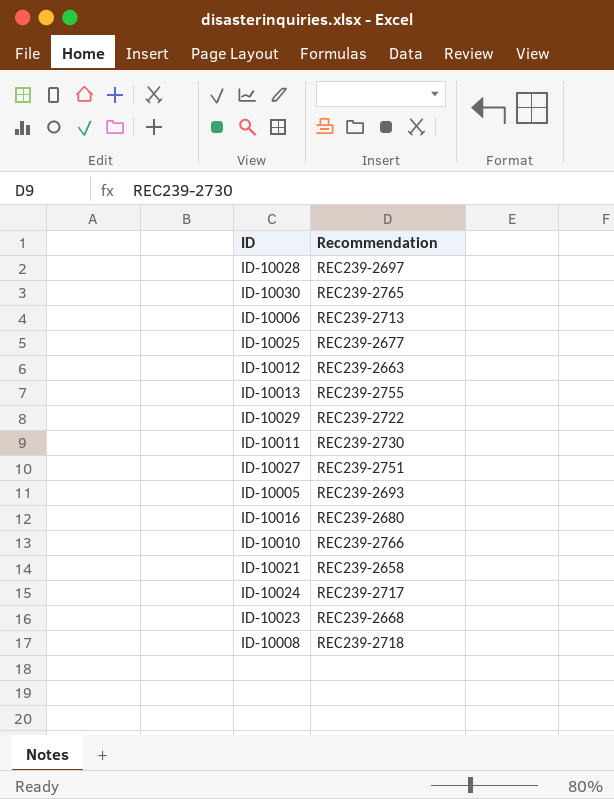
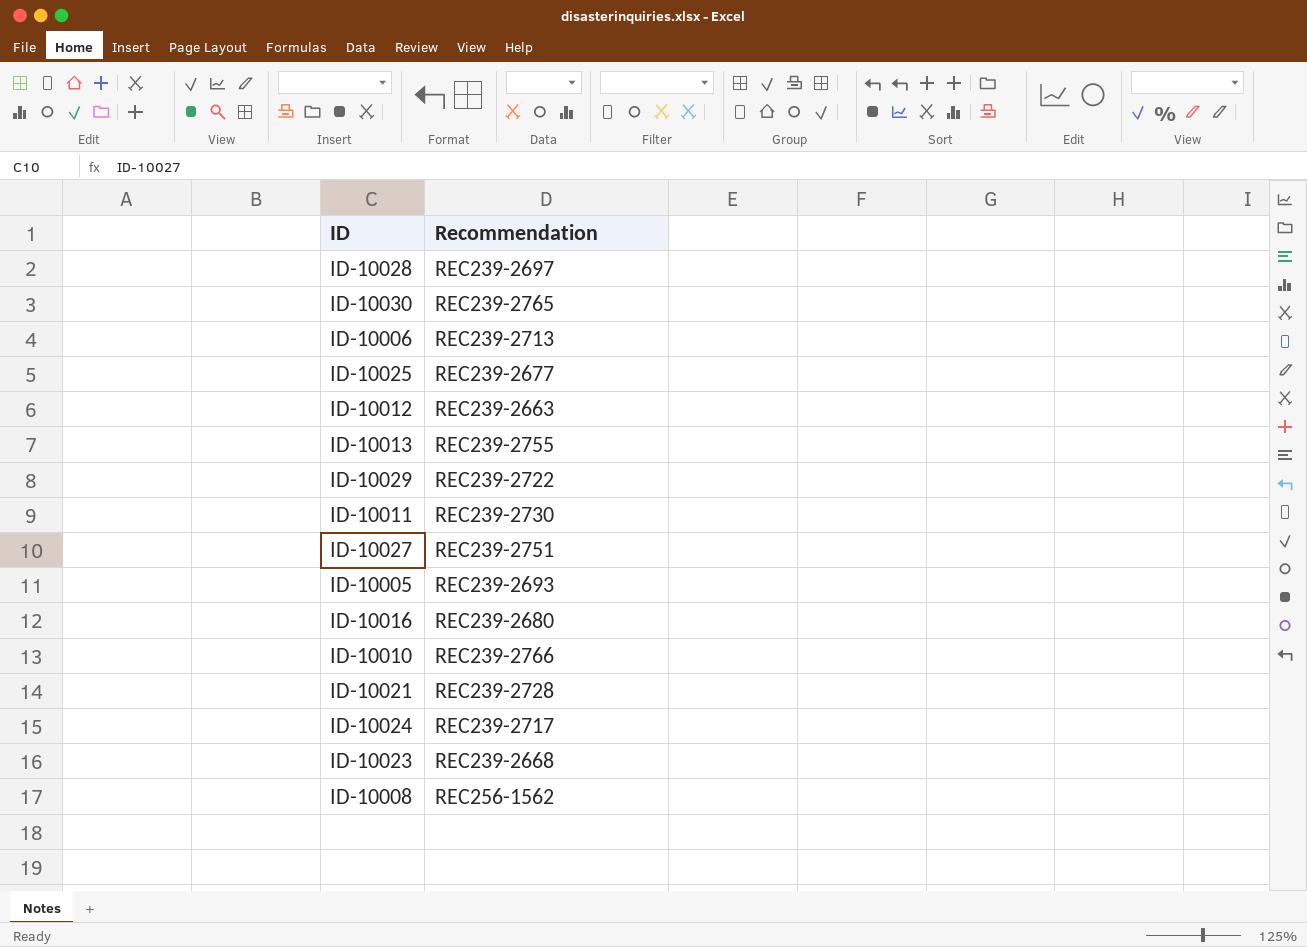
ID-10021 | Recommendation: REC239-2658 -> REC239-2728
ID-10008 | Recommendation: REC239-2718 -> REC256-1562

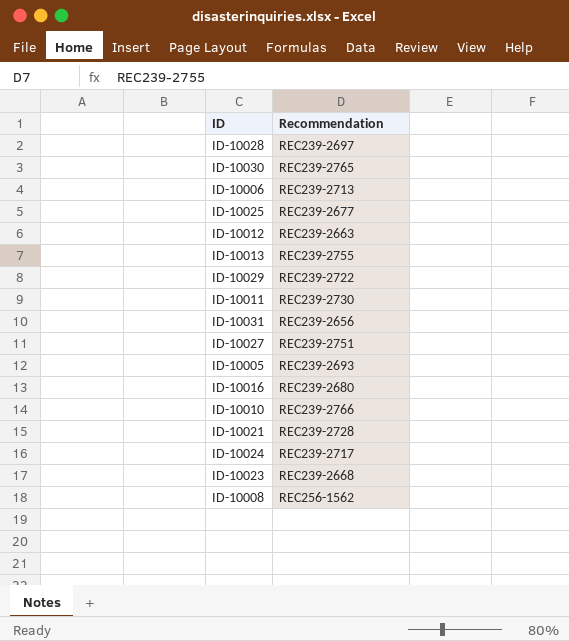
row ID-10031: none -> REC239-2656

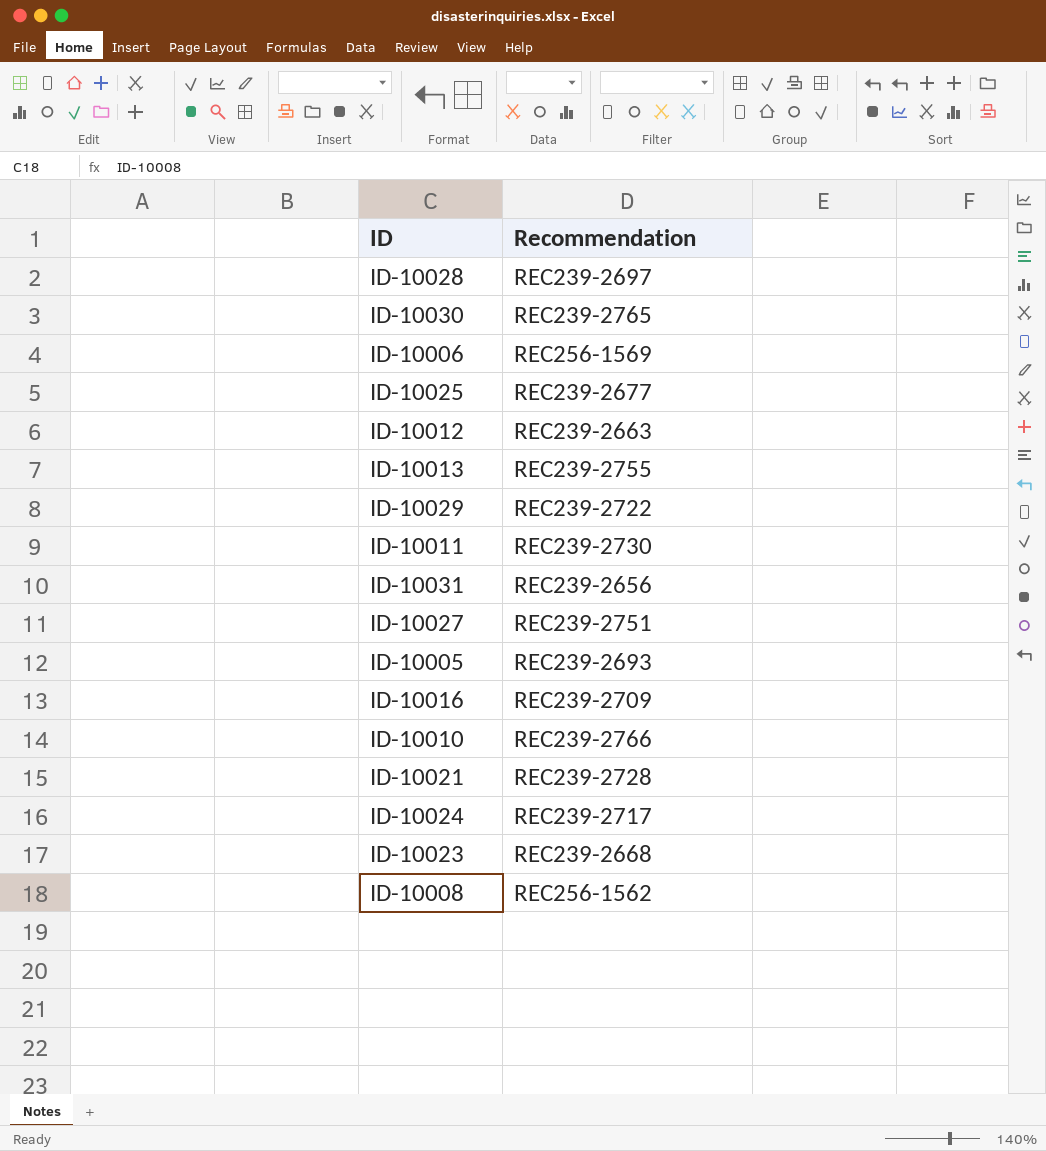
ID-10006 | Recommendation: REC239-2713 -> REC256-1569
ID-10016 | Recommendation: REC239-2680 -> REC239-2709

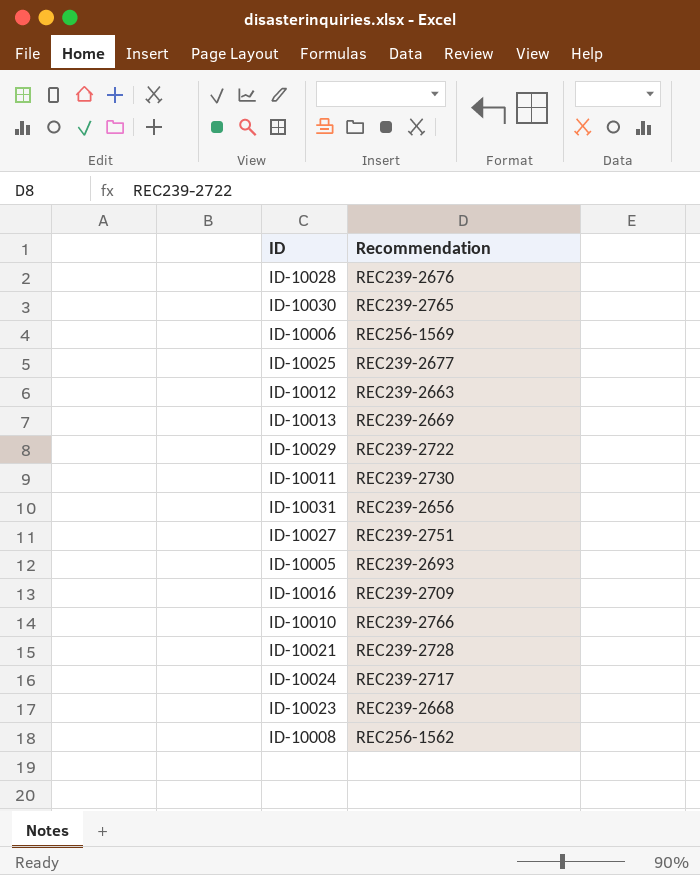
ID-10028 | Recommendation: REC239-2697 -> REC239-2676
ID-10013 | Recommendation: REC239-2755 -> REC239-2669

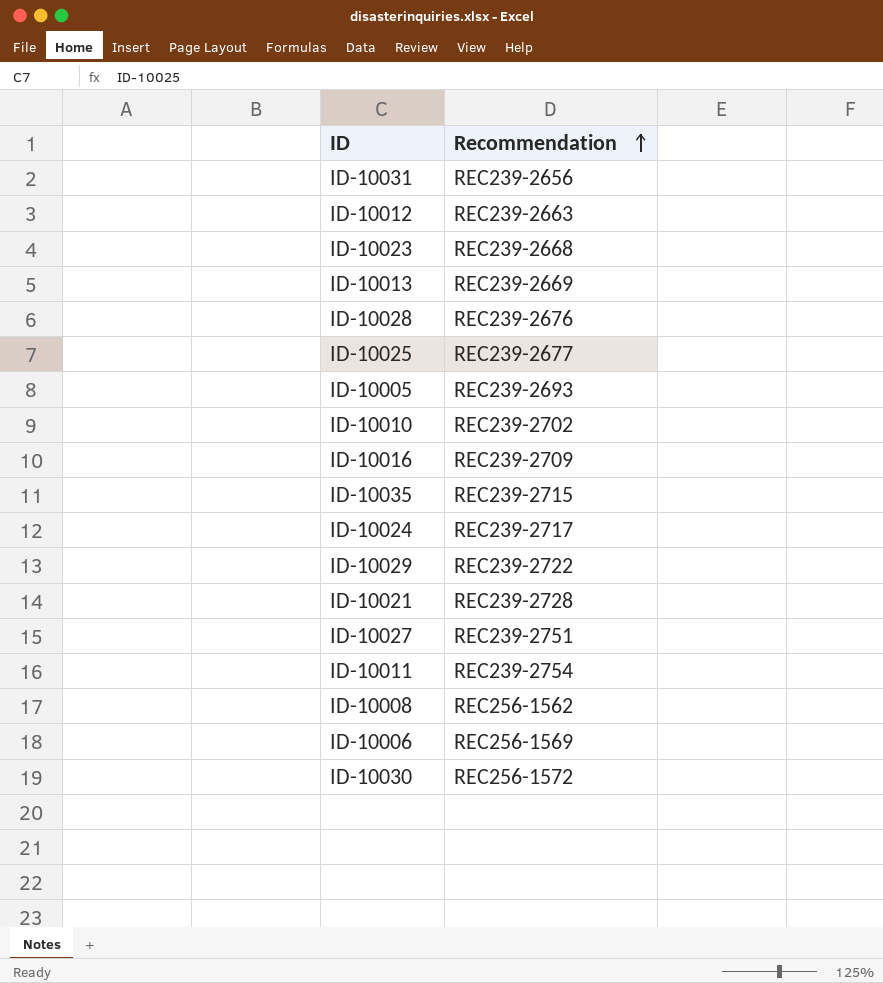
row order: none -> Recommendation ascending
ID-10010 | Recommendation: REC239-2766 -> REC239-2702
row ID-10035: none -> REC239-2715
ID-10011 | Recommendation: REC239-2730 -> REC239-2754
ID-10030 | Recommendation: REC239-2765 -> REC256-1572

